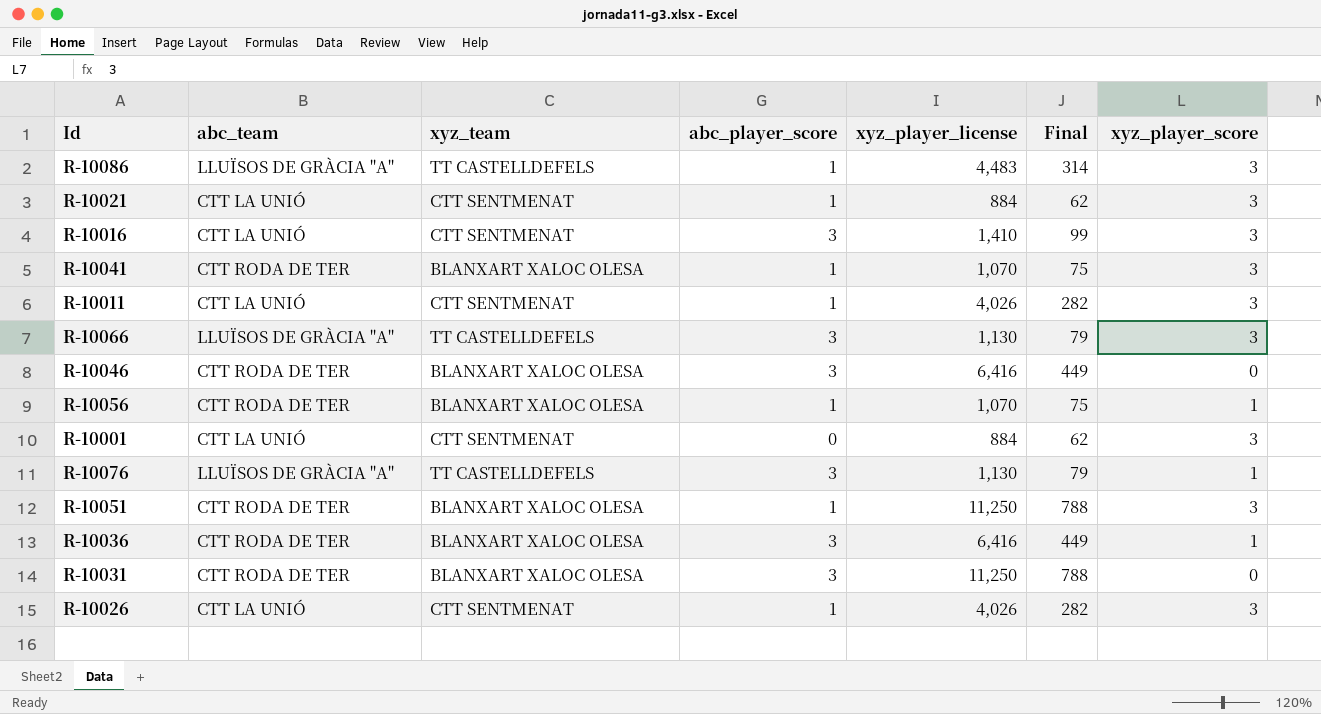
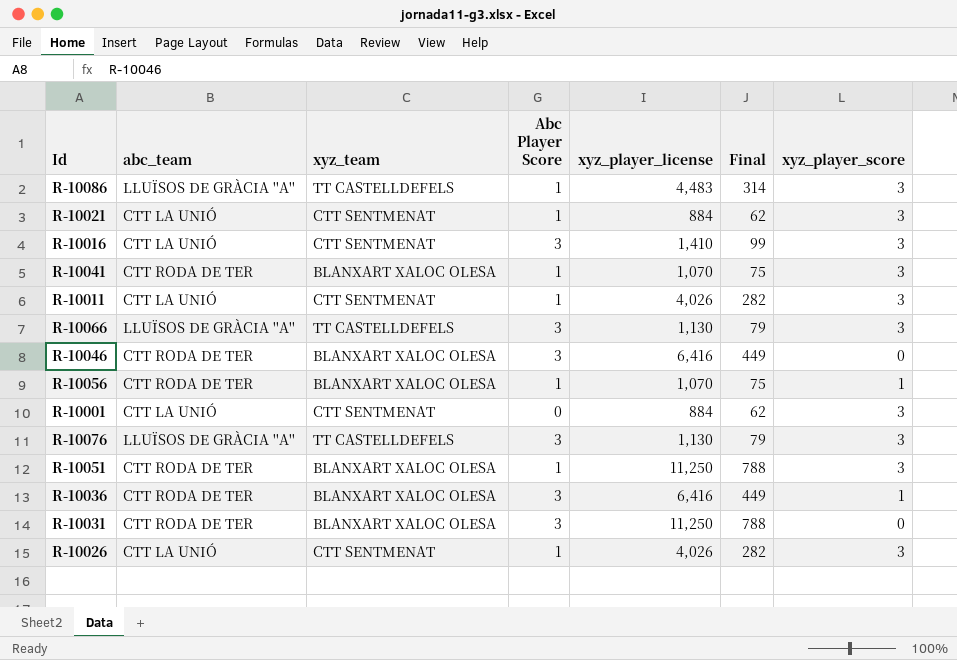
column name: abc_player_score -> Abc Player Score
R-10076 | xyz_player_score: 1 -> 3

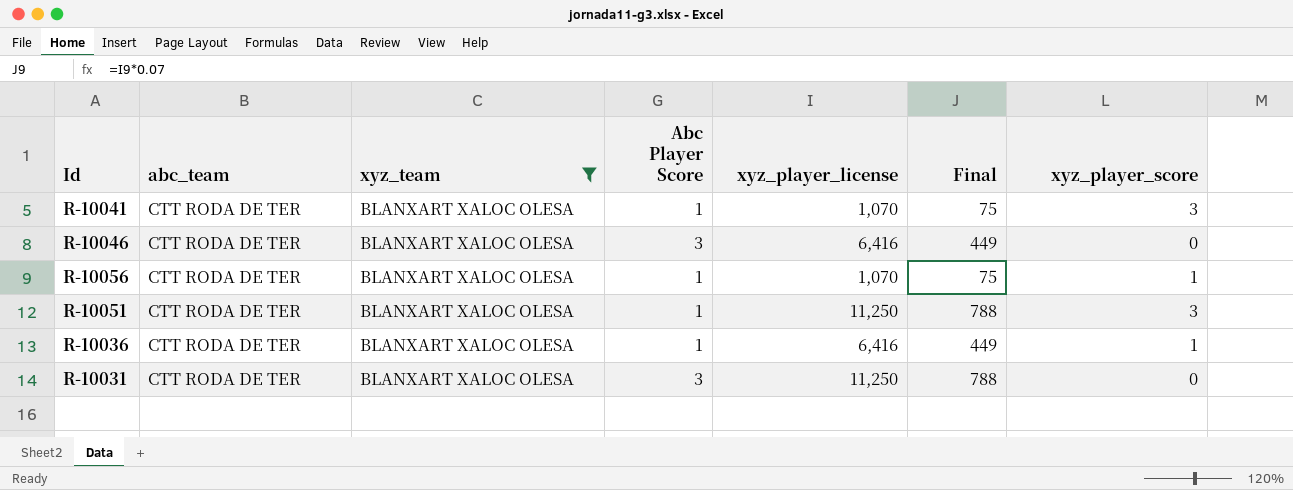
filter: none -> xyz_team = BLANXART XALOC OLESA
R-10036 | Abc Player Score: 3 -> 1

